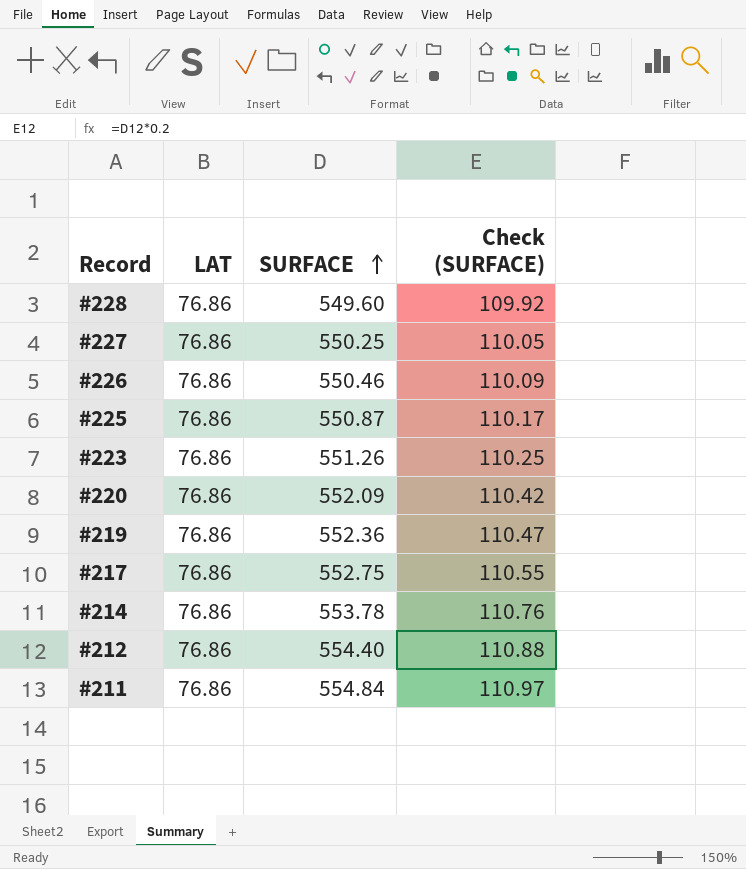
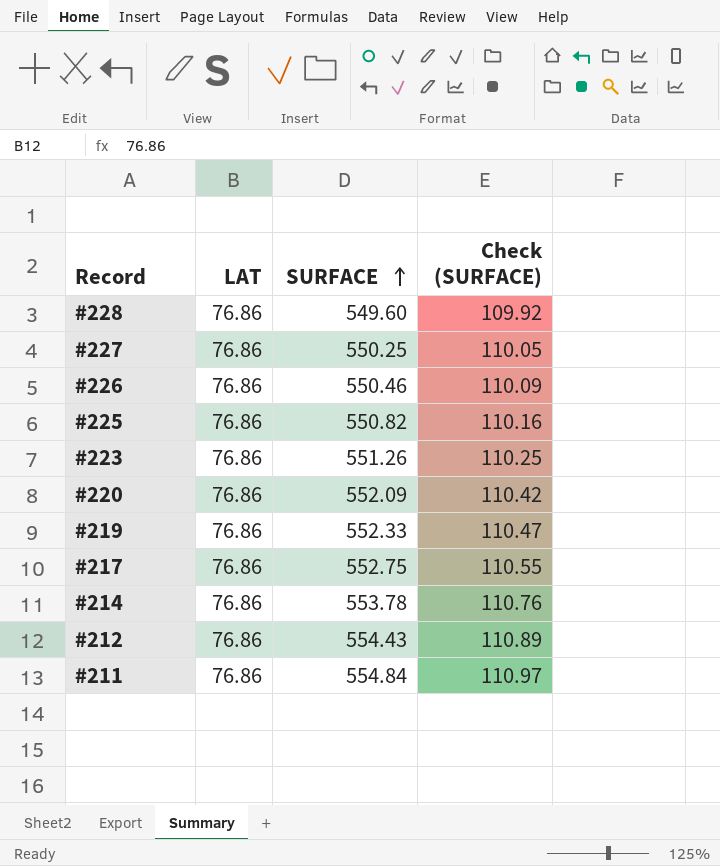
#225 | SURFACE: 550.87 -> 550.82
#225 | Check (SURFACE): 110.17 -> 110.16
#219 | SURFACE: 552.36 -> 552.33
#212 | SURFACE: 554.40 -> 554.43
#212 | Check (SURFACE): 110.88 -> 110.89

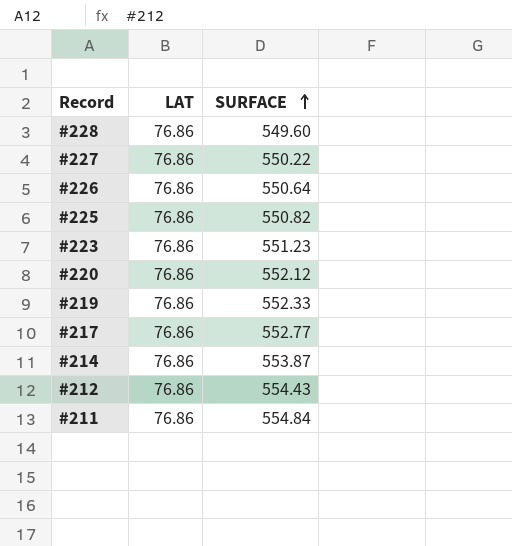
column Check (SURFACE) | formula: [SURFACE] * 0.2 -> none
#227 | SURFACE: 550.25 -> 550.22
#226 | SURFACE: 550.46 -> 550.64
#223 | SURFACE: 551.26 -> 551.23
#220 | SURFACE: 552.09 -> 552.12
#217 | SURFACE: 552.75 -> 552.77
#214 | SURFACE: 553.78 -> 553.87

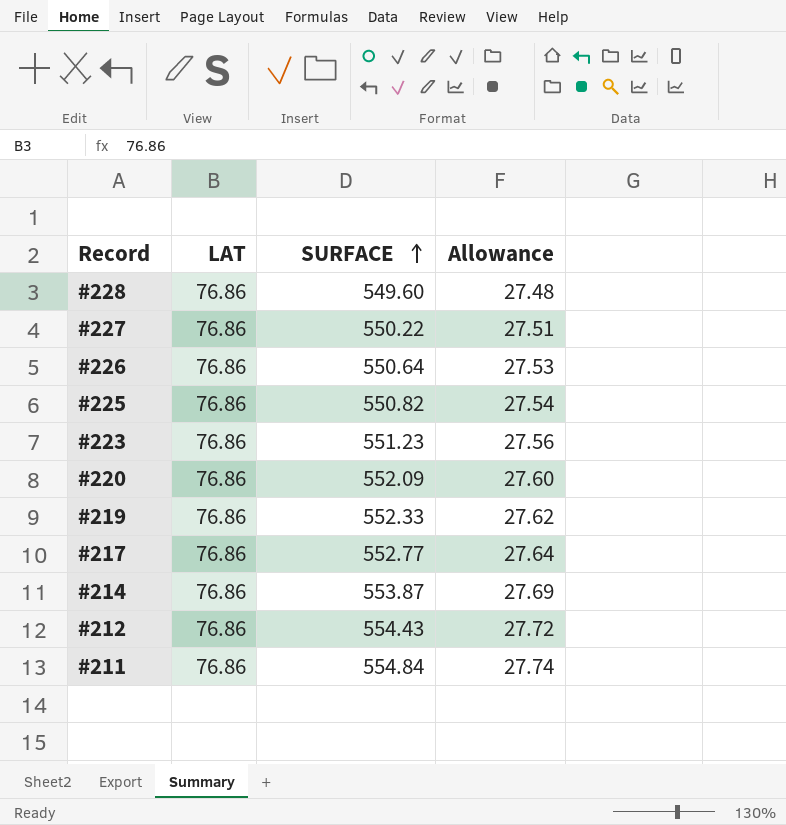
column Allowance | formula: none -> [SURFACE] * 0.05
#220 | SURFACE: 552.12 -> 552.09

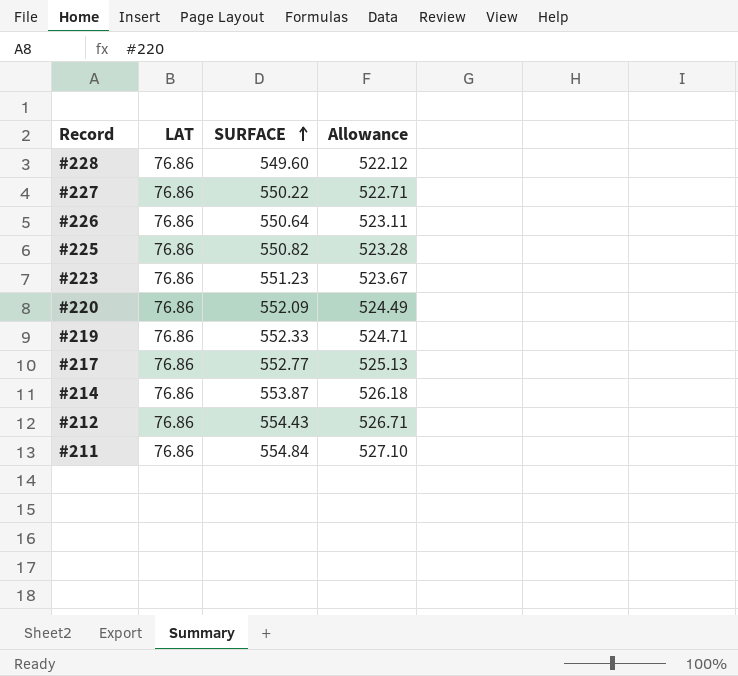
column Allowance | formula: [SURFACE] * 0.05 -> [SURFACE] * 0.95

